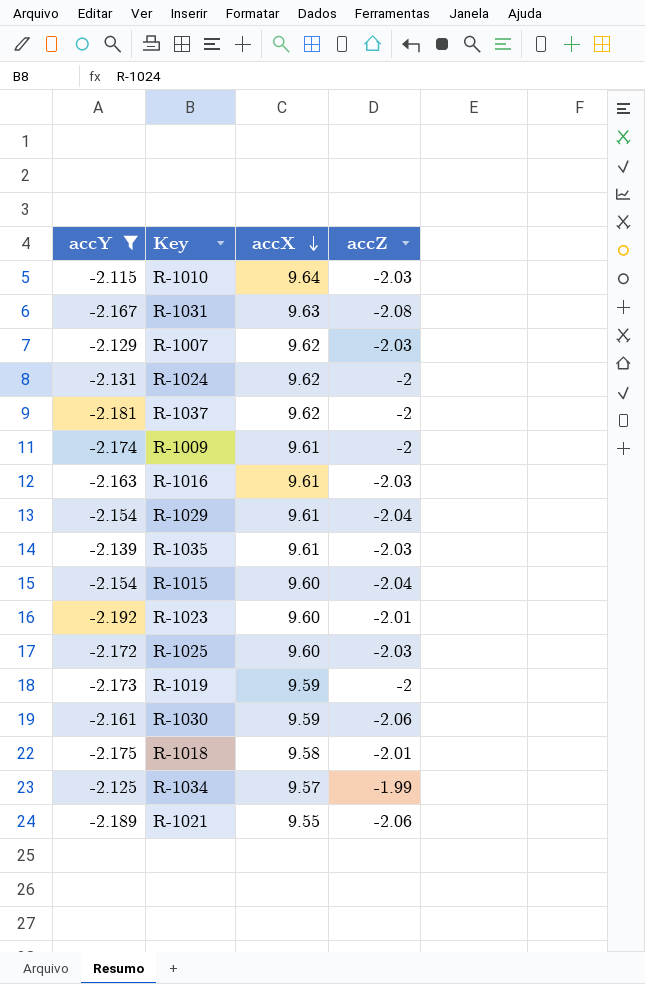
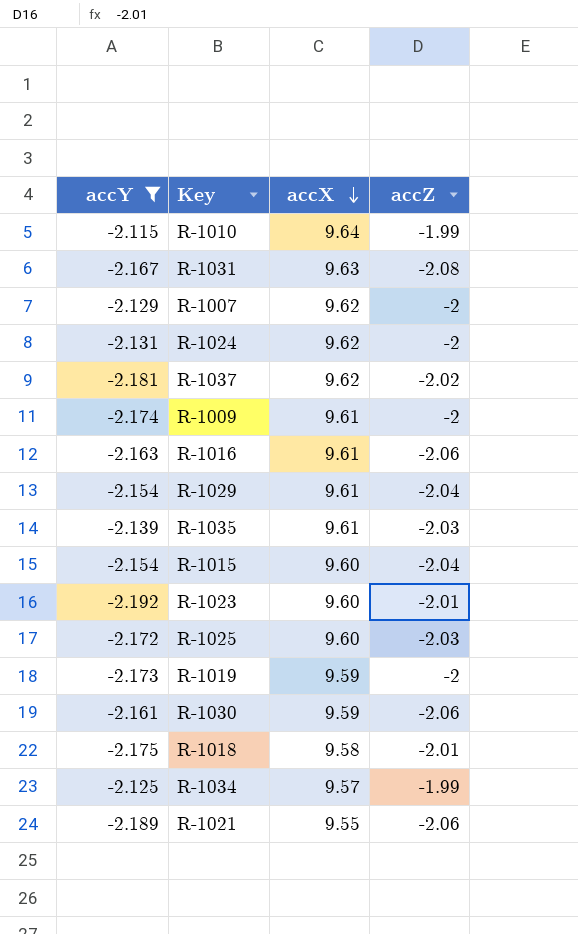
R-1010 | accZ: -2.03 -> -1.99
R-1007 | accZ: -2.03 -> -2
R-1037 | accZ: -2 -> -2.02
R-1016 | accZ: -2.03 -> -2.06

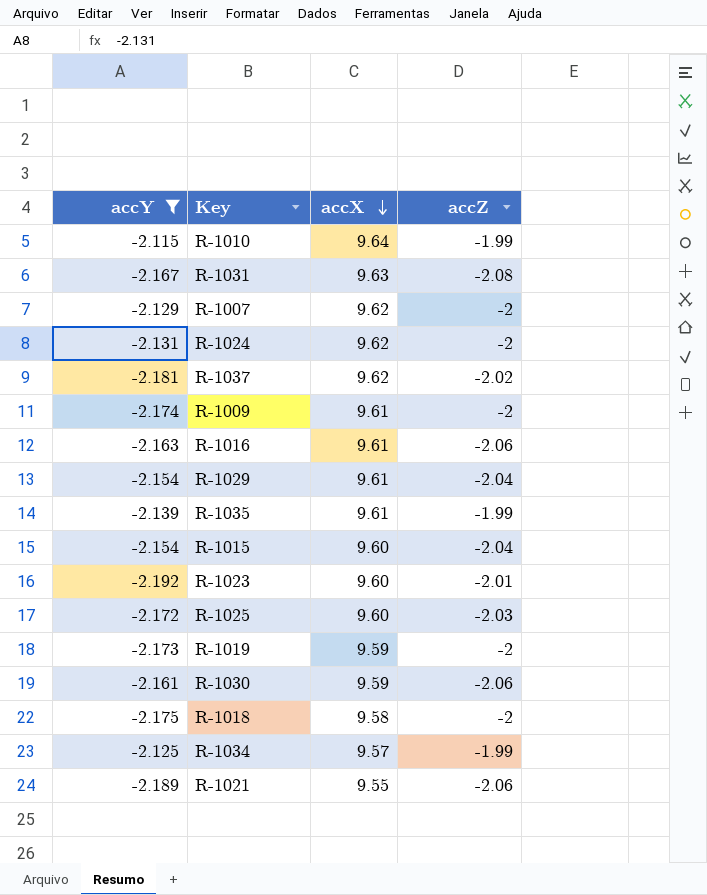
R-1035 | accZ: -2.03 -> -1.99
R-1018 | accZ: -2.01 -> -2

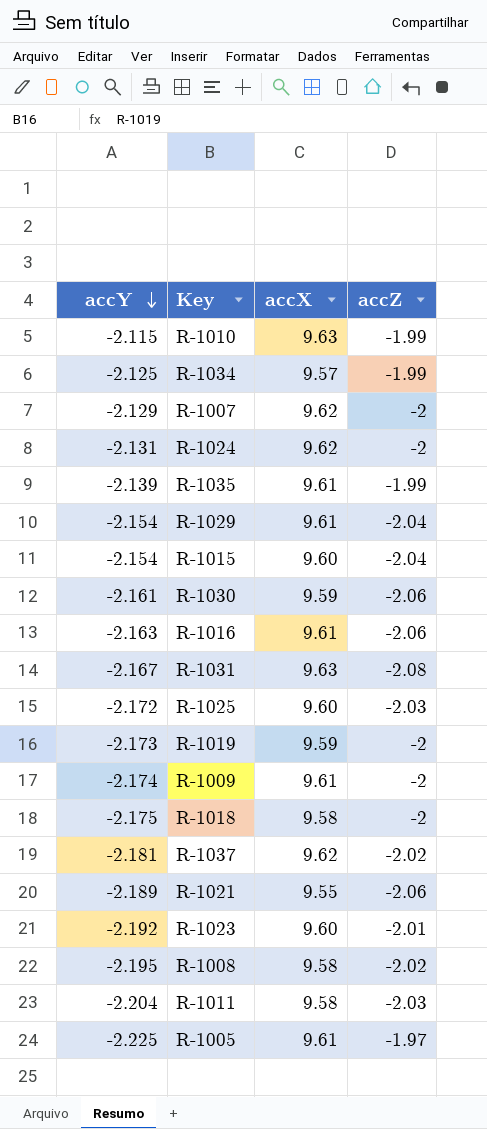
filter: accY >= -2.192 -> none
row order: accX descending -> accY descending
R-1010 | accX: 9.64 -> 9.63

